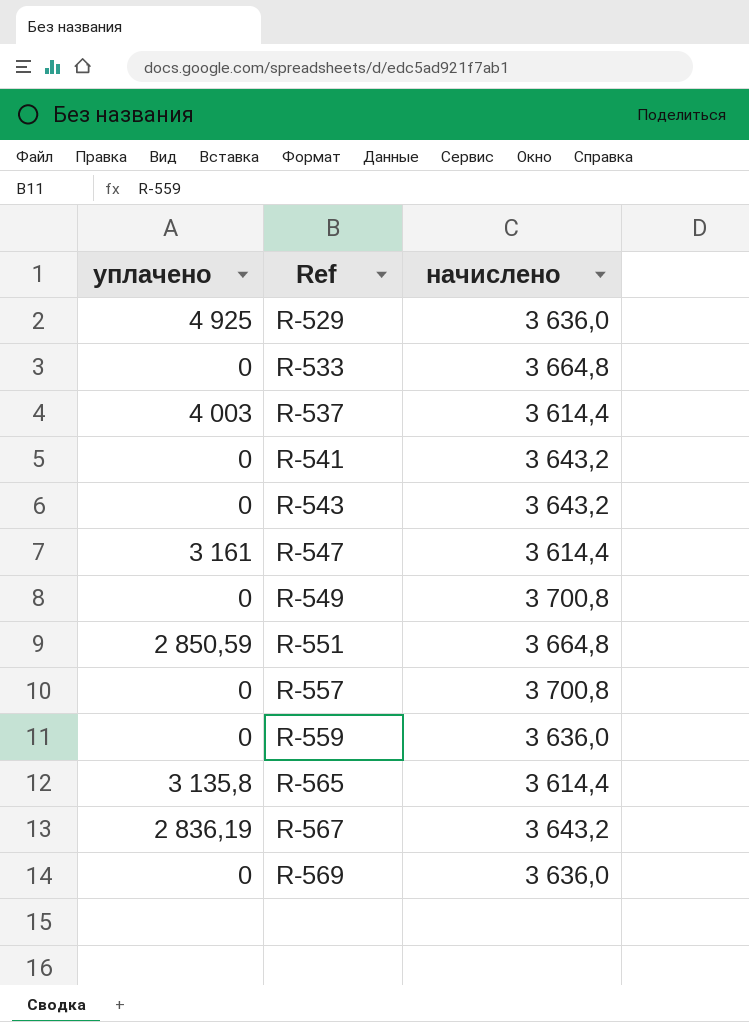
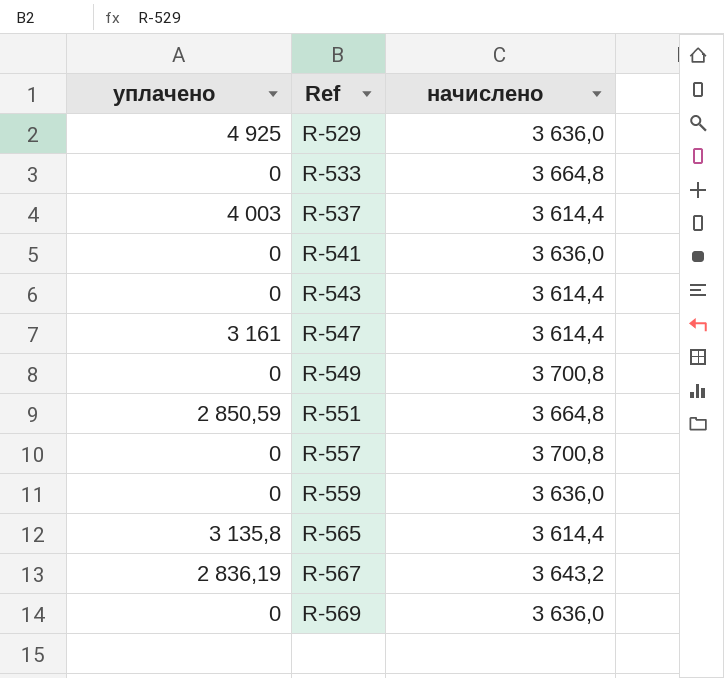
R-541 | начислено: 3 643,2 -> 3 636,0
R-543 | начислено: 3 643,2 -> 3 614,4

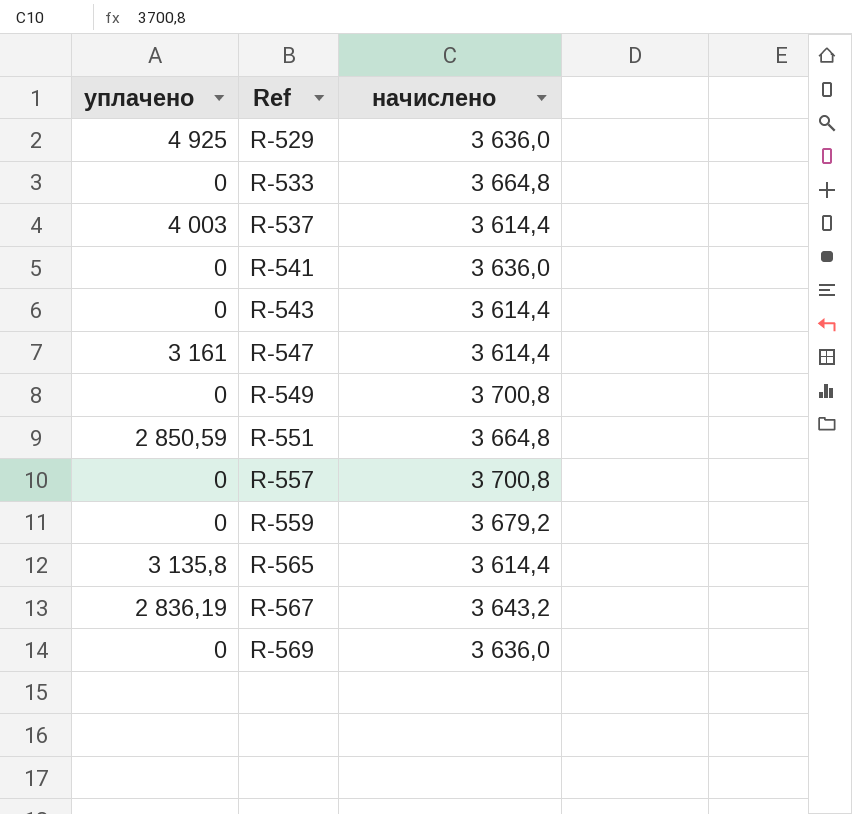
R-559 | начислено: 3 636,0 -> 3 679,2

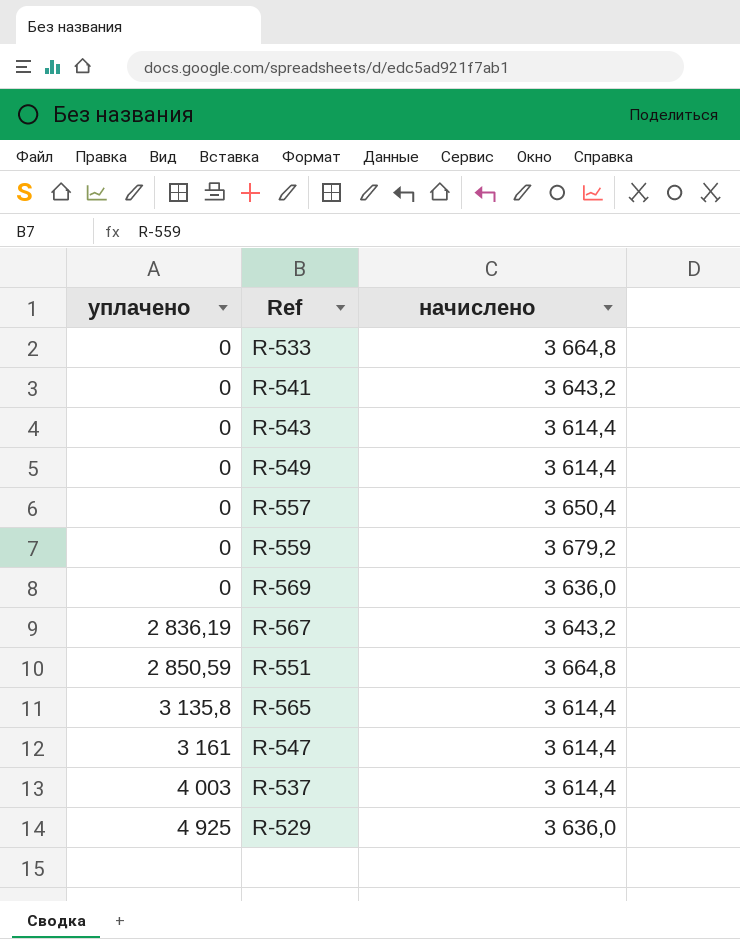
row order: Ref ascending -> уплачено ascending
R-541 | начислено: 3 636,0 -> 3 643,2
R-549 | начислено: 3 700,8 -> 3 614,4
R-557 | начислено: 3 700,8 -> 3 650,4

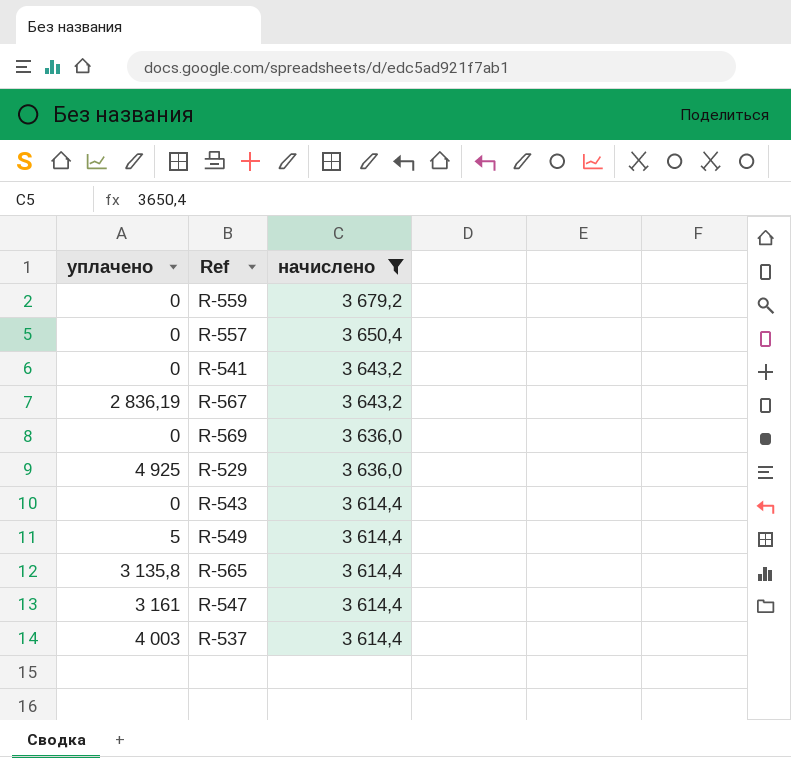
filter: none -> начислено != 3 664,8
row order: уплачено ascending -> начислено descending
R-549 | уплачено: 0 -> 5

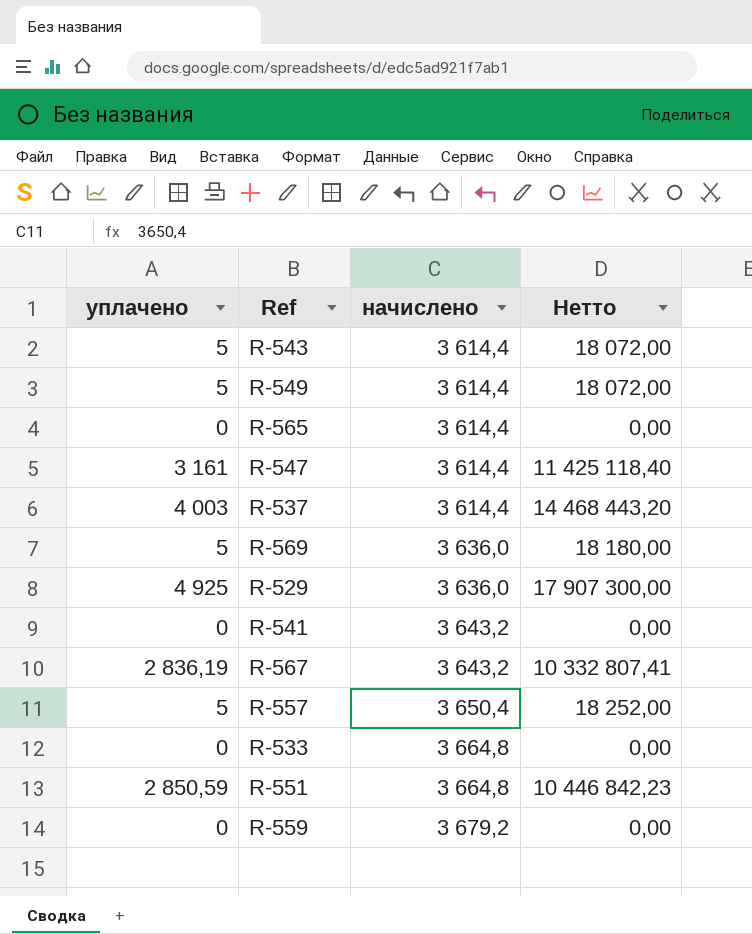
filter: начислено != 3 664,8 -> none
row order: начислено descending -> начислено ascending
column Нетто | formula: none -> [уплачено] * [начислено]
R-543 | уплачено: 0 -> 5
R-565 | уплачено: 3 135,8 -> 0
R-569 | уплачено: 0 -> 5
R-557 | уплачено: 0 -> 5

